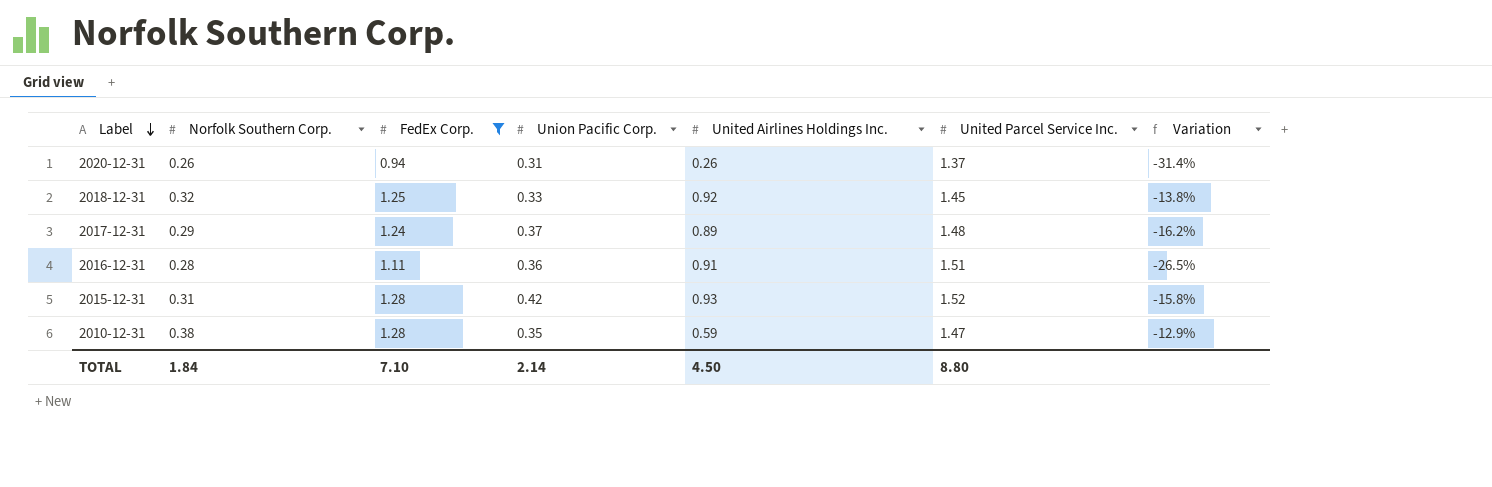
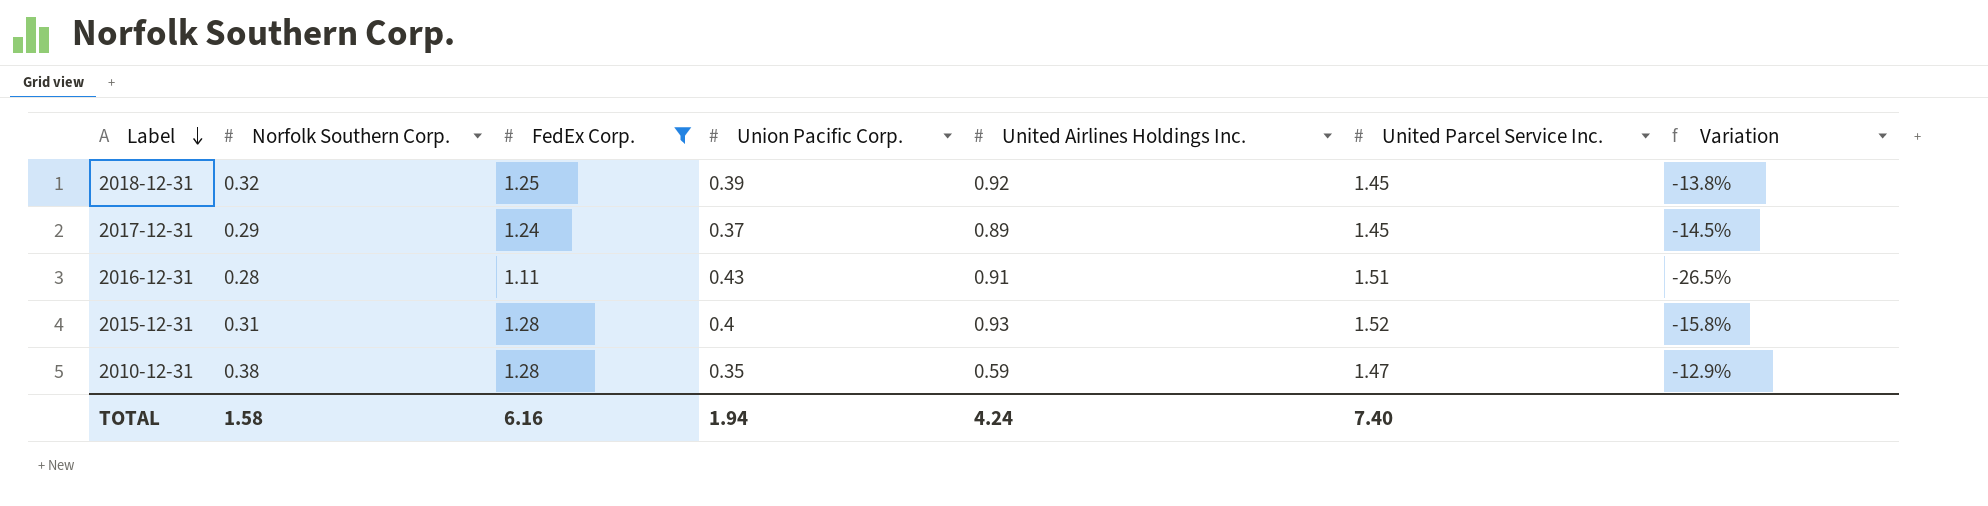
row 2020-12-31: 0.26 | 0.94 | 0.31 | 0.26 | 1.37 | -31.4% -> none
2018-12-31 | Union Pacific Corp.: 0.33 -> 0.39
2017-12-31 | United Parcel Service Inc.: 1.48 -> 1.45
2017-12-31 | Variation: -16.2% -> -14.5%
2016-12-31 | Union Pacific Corp.: 0.36 -> 0.43
2015-12-31 | Union Pacific Corp.: 0.42 -> 0.4
TOTAL | Norfolk Southern Corp.: 1.84 -> 1.58
TOTAL | FedEx Corp.: 7.10 -> 6.16
TOTAL | Union Pacific Corp.: 2.14 -> 1.94
TOTAL | United Airlines Holdings Inc.: 4.50 -> 4.24
TOTAL | United Parcel Service Inc.: 8.80 -> 7.40

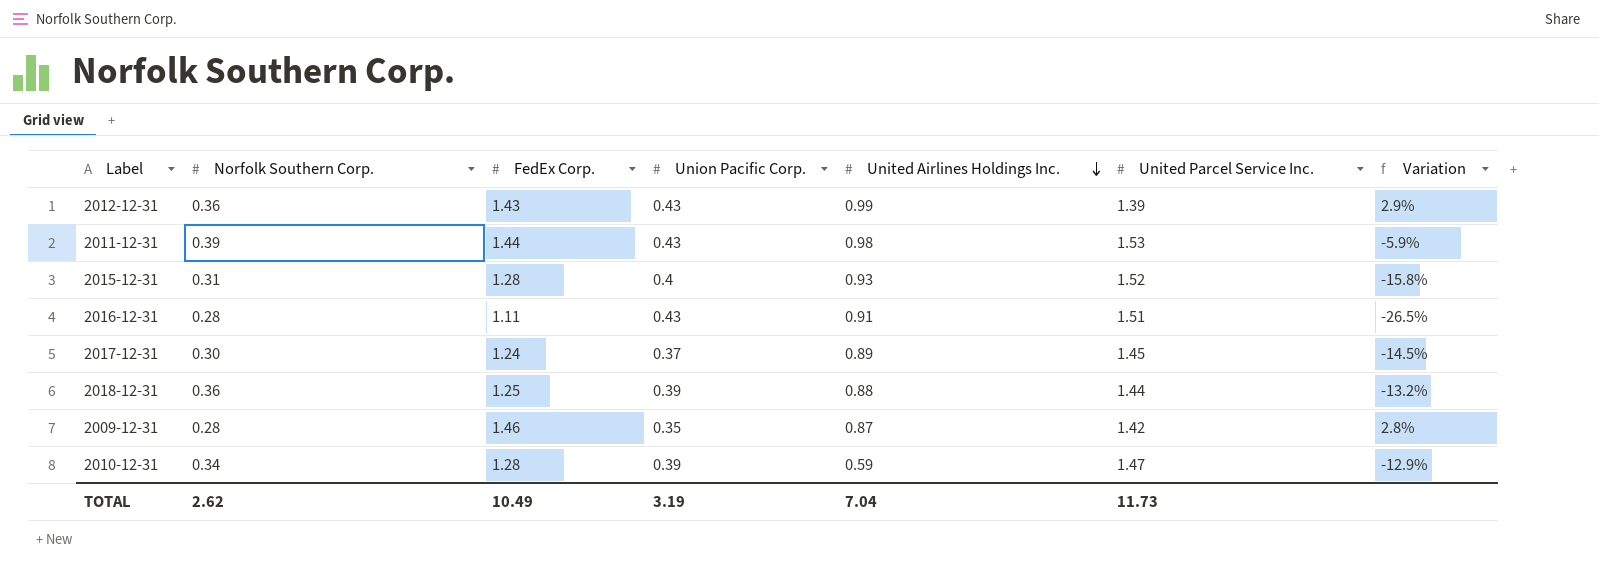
filter: FedEx Corp. <= 1.28 -> none
row order: Label descending -> United Airlines Holdings Inc. descending
2017-12-31 | Norfolk Southern Corp.: 0.29 -> 0.30
2018-12-31 | Norfolk Southern Corp.: 0.32 -> 0.36
2018-12-31 | United Airlines Holdings Inc.: 0.92 -> 0.88
2018-12-31 | United Parcel Service Inc.: 1.45 -> 1.44
2018-12-31 | Variation: -13.8% -> -13.2%
2010-12-31 | Norfolk Southern Corp.: 0.38 -> 0.34
2010-12-31 | Union Pacific Corp.: 0.35 -> 0.39
TOTAL | Norfolk Southern Corp.: 1.58 -> 2.62
TOTAL | FedEx Corp.: 6.16 -> 10.49
TOTAL | Union Pacific Corp.: 1.94 -> 3.19
TOTAL | United Airlines Holdings Inc.: 4.24 -> 7.04
TOTAL | United Parcel Service Inc.: 7.40 -> 11.73

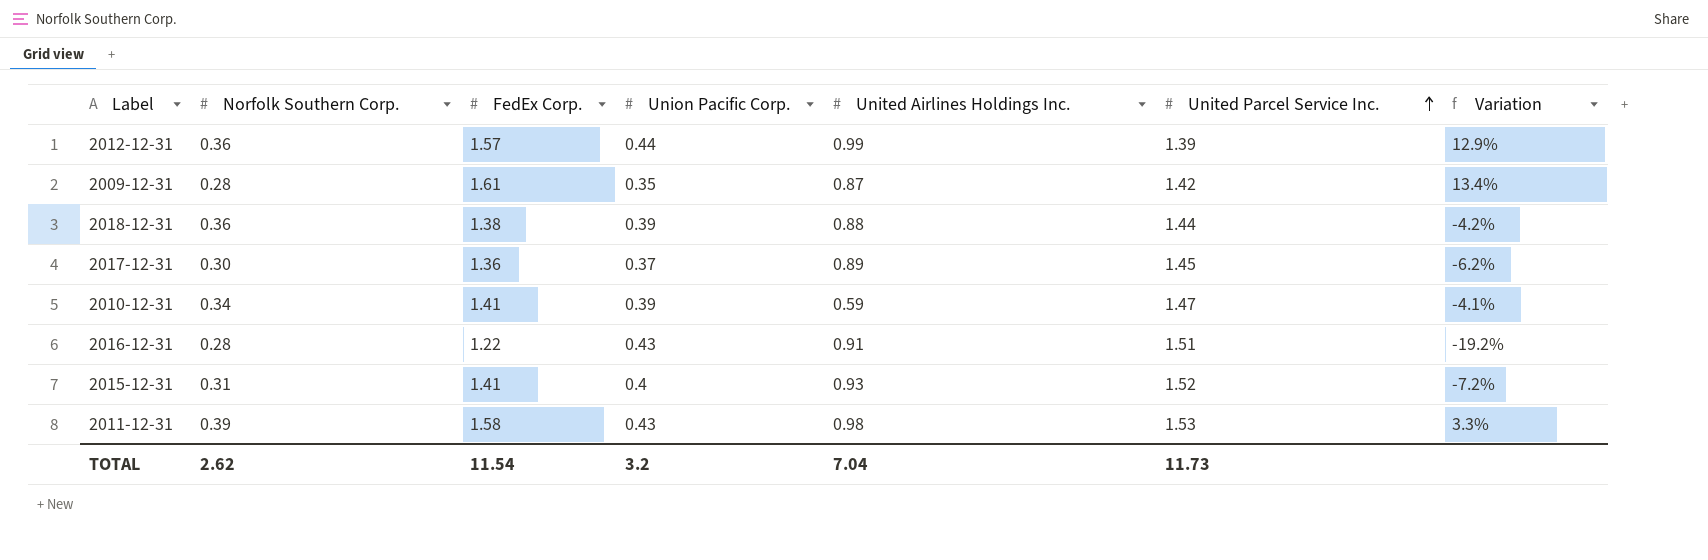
row order: United Airlines Holdings Inc. descending -> United Parcel Service Inc. ascending
2012-12-31 | FedEx Corp.: 1.43 -> 1.57
2012-12-31 | Union Pacific Corp.: 0.43 -> 0.44
2012-12-31 | Variation: 2.9% -> 12.9%
2009-12-31 | FedEx Corp.: 1.46 -> 1.61
2009-12-31 | Variation: 2.8% -> 13.4%
2018-12-31 | FedEx Corp.: 1.25 -> 1.38
2018-12-31 | Variation: -13.2% -> -4.2%
2017-12-31 | FedEx Corp.: 1.24 -> 1.36
2017-12-31 | Variation: -14.5% -> -6.2%
2010-12-31 | FedEx Corp.: 1.28 -> 1.41
2010-12-31 | Variation: -12.9% -> -4.1%
2016-12-31 | FedEx Corp.: 1.11 -> 1.22
2016-12-31 | Variation: -26.5% -> -19.2%
2015-12-31 | FedEx Corp.: 1.28 -> 1.41
2015-12-31 | Variation: -15.8% -> -7.2%
2011-12-31 | FedEx Corp.: 1.44 -> 1.58
2011-12-31 | Variation: -5.9% -> 3.3%
TOTAL | FedEx Corp.: 10.49 -> 11.54
TOTAL | Union Pacific Corp.: 3.19 -> 3.2

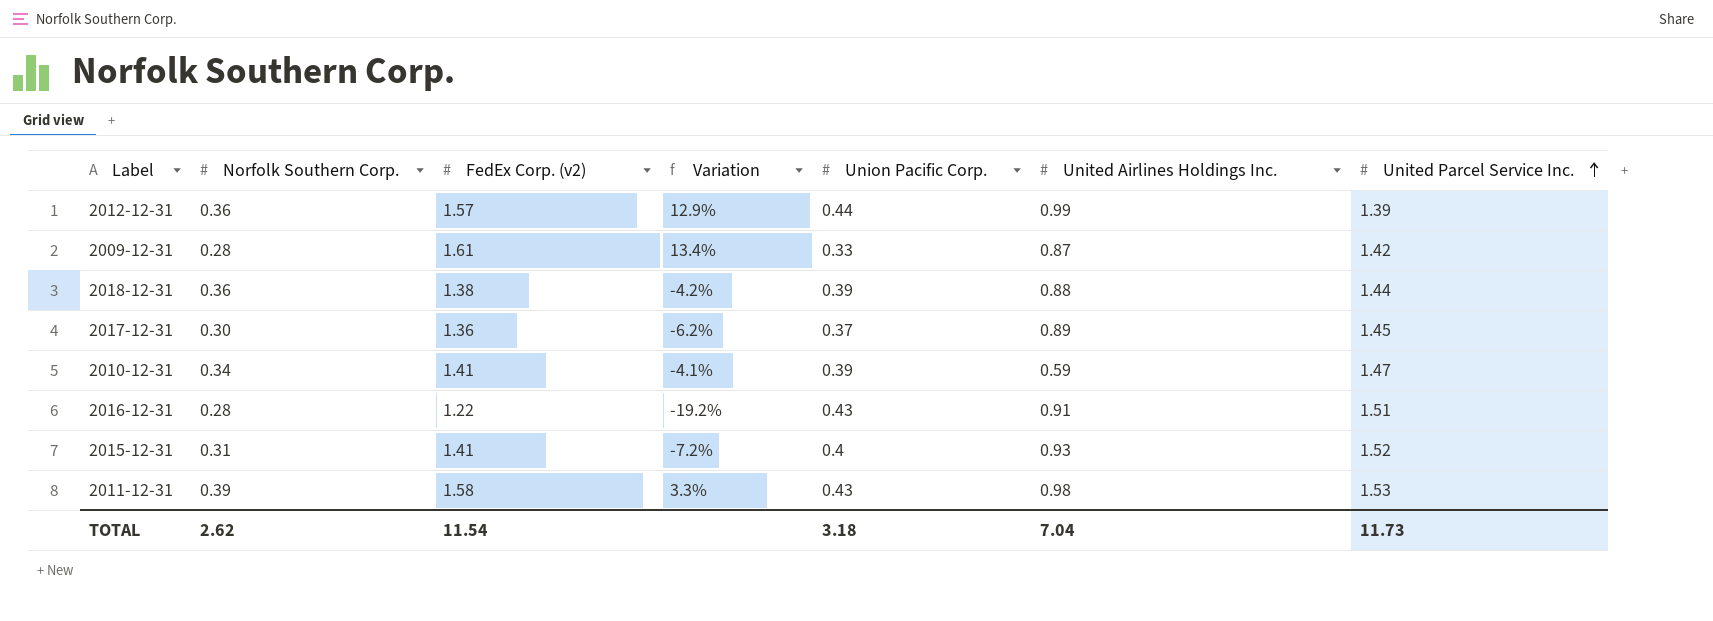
column name: FedEx Corp. -> FedEx Corp. (v2)
column Variation | position: 7 -> 4
2009-12-31 | Union Pacific Corp.: 0.35 -> 0.33
TOTAL | Union Pacific Corp.: 3.2 -> 3.18

